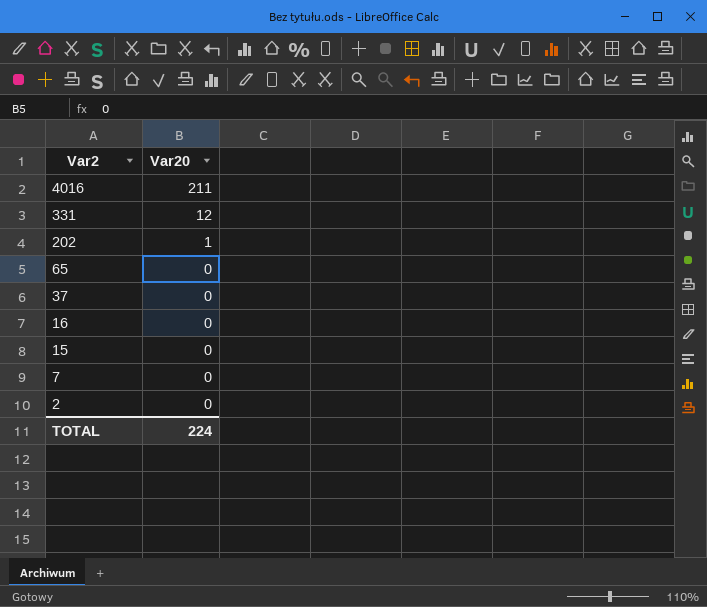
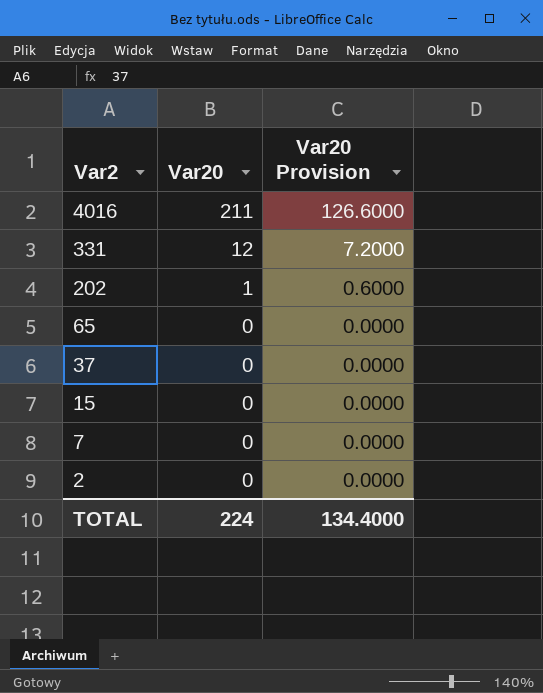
column Var20 Provision | formula: none -> [Var20] * 0.6
row 16: 0 -> none

